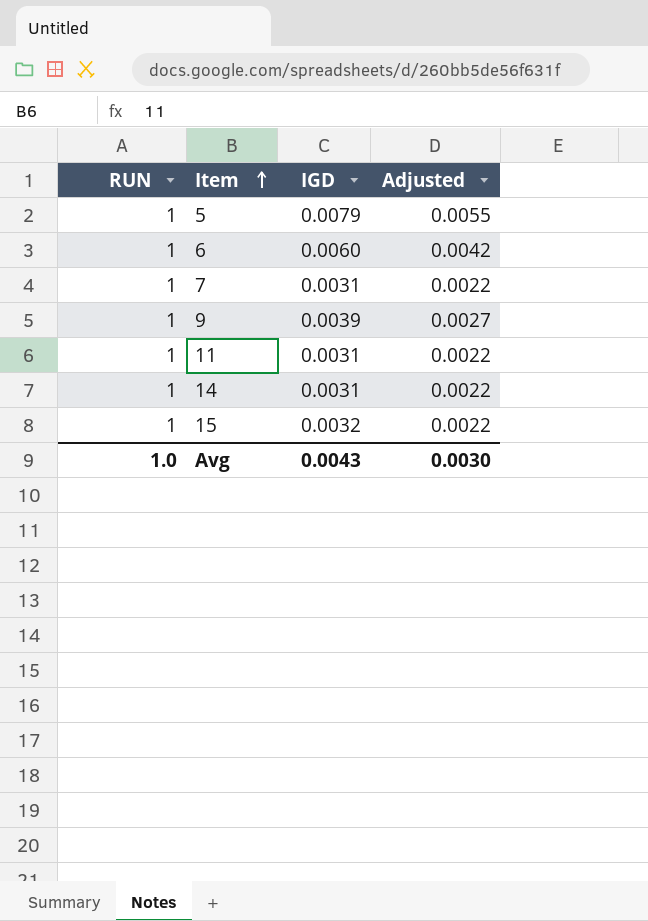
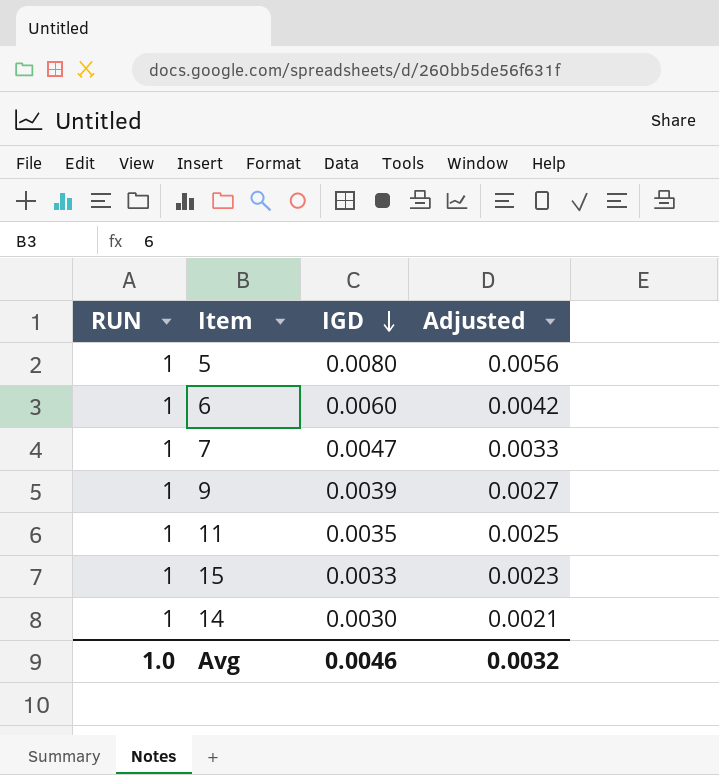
row order: Item ascending -> IGD descending
5 | IGD: 0.0079 -> 0.0080
5 | Adjusted: 0.0055 -> 0.0056
7 | IGD: 0.0031 -> 0.0047
7 | Adjusted: 0.0022 -> 0.0033
11 | IGD: 0.0031 -> 0.0035
11 | Adjusted: 0.0022 -> 0.0025
15 | IGD: 0.0032 -> 0.0033
15 | Adjusted: 0.0022 -> 0.0023
14 | IGD: 0.0031 -> 0.0030
14 | Adjusted: 0.0022 -> 0.0021
Avg | IGD: 0.0043 -> 0.0046
Avg | Adjusted: 0.0030 -> 0.0032

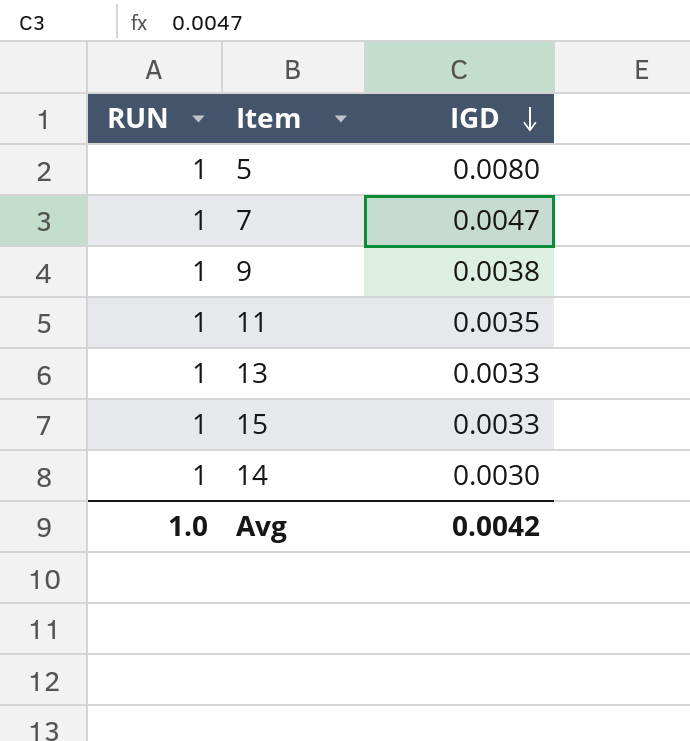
column Adjusted | formula: [IGD] * 0.7 -> none
row 6: 1 | 0.0060 | 0.0042 -> none
9 | IGD: 0.0039 -> 0.0038
row 13: none -> 1 | 0.0033
Avg | IGD: 0.0046 -> 0.0042

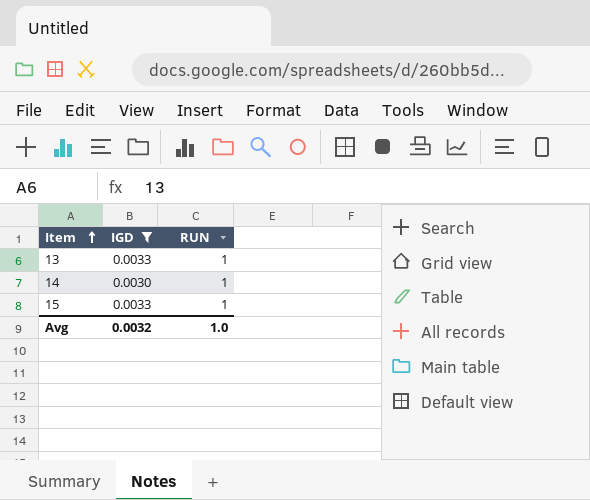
filter: none -> IGD <= 0.0033
row order: IGD descending -> Item ascending
column RUN | position: 1 -> 3
Avg | IGD: 0.0042 -> 0.0032

